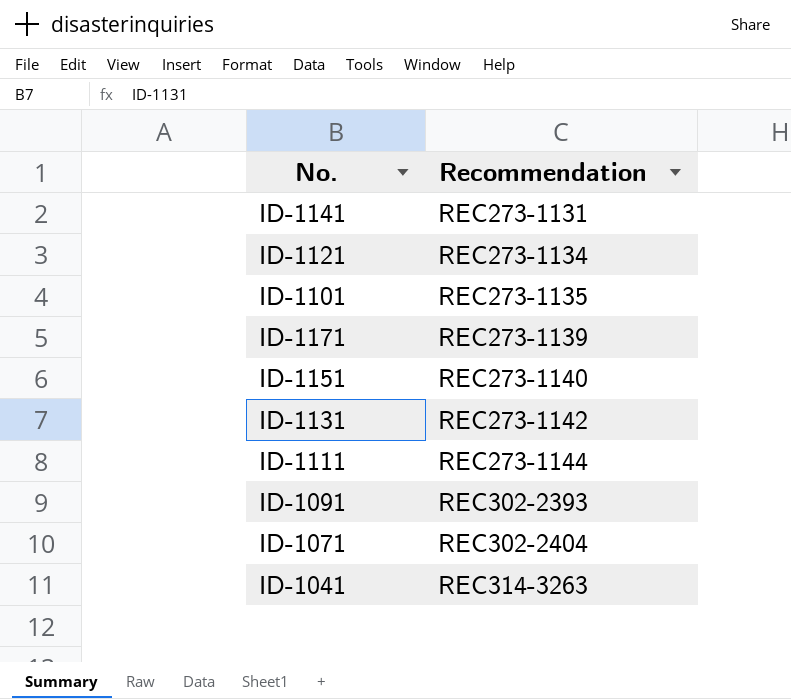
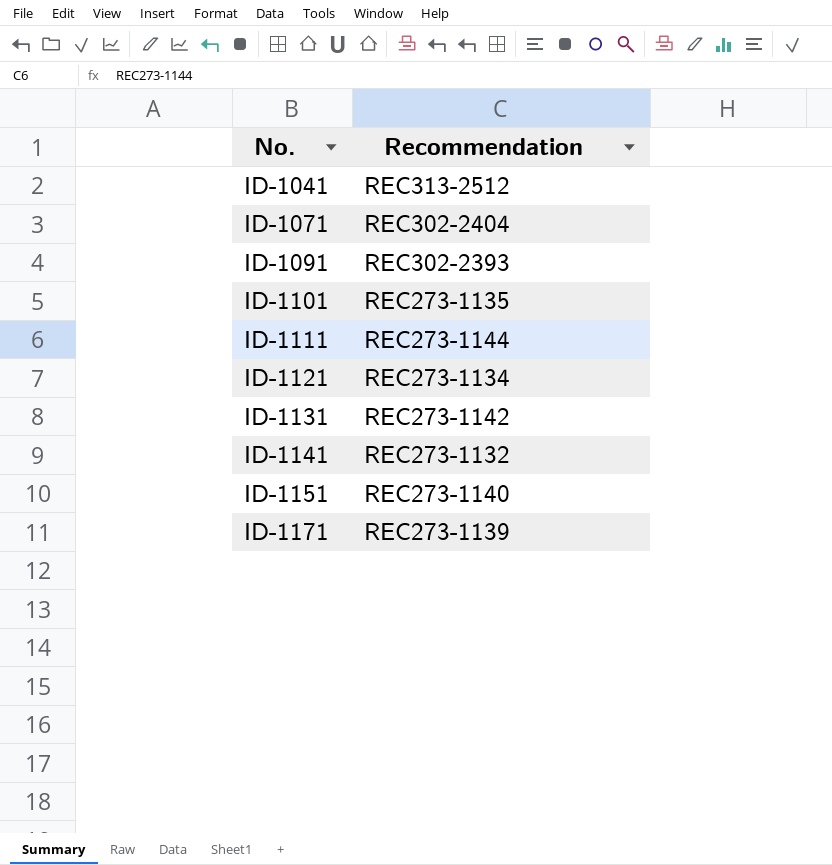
row order: Recommendation ascending -> No. ascending
ID-1041 | Recommendation: REC314-3263 -> REC313-2512
ID-1141 | Recommendation: REC273-1131 -> REC273-1132

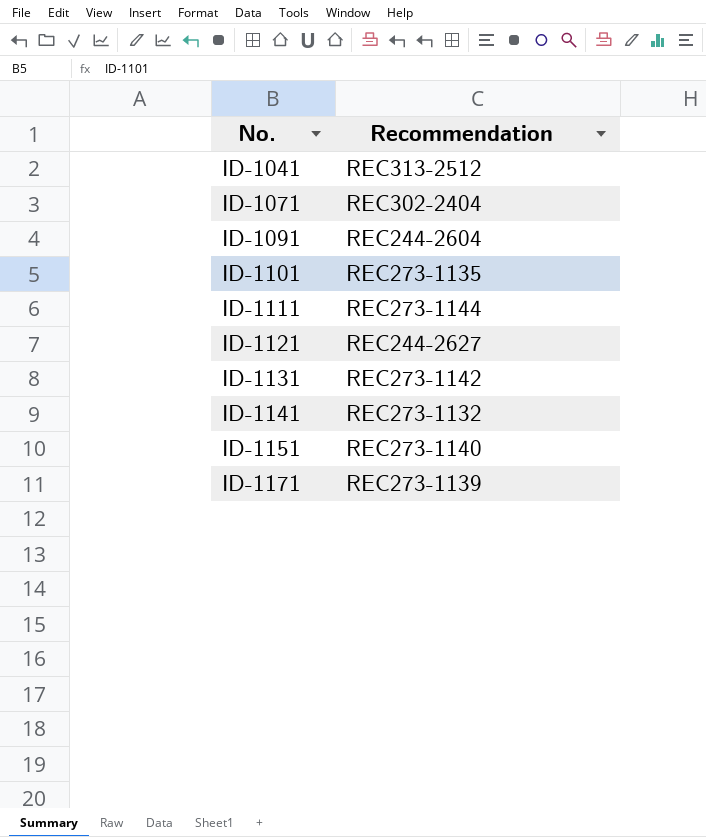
ID-1091 | Recommendation: REC302-2393 -> REC244-2604
ID-1121 | Recommendation: REC273-1134 -> REC244-2627

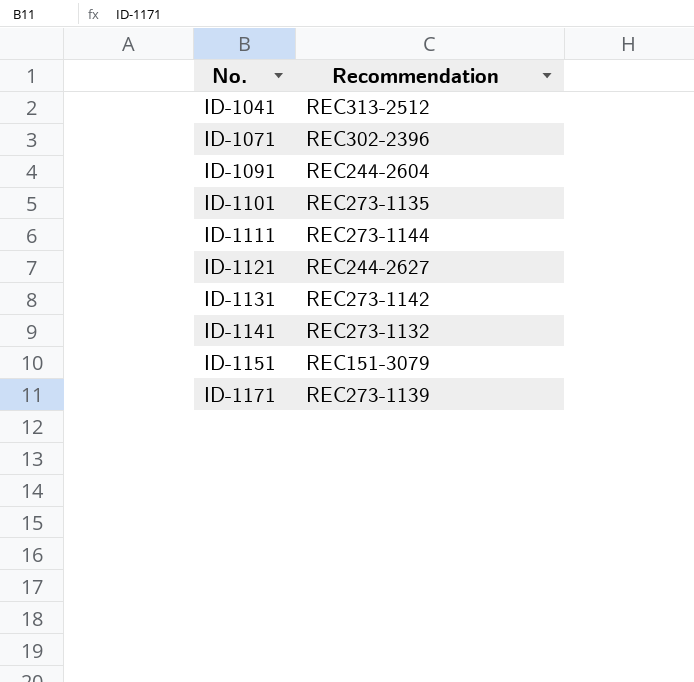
ID-1071 | Recommendation: REC302-2404 -> REC302-2396
ID-1151 | Recommendation: REC273-1140 -> REC151-3079

